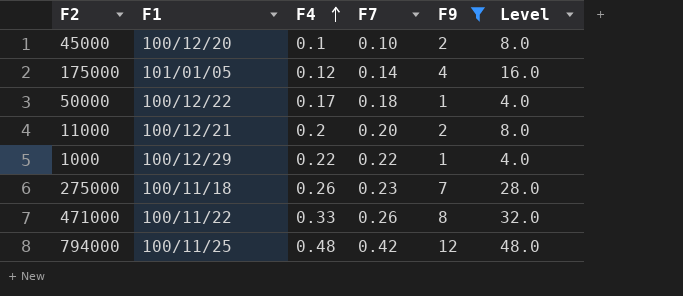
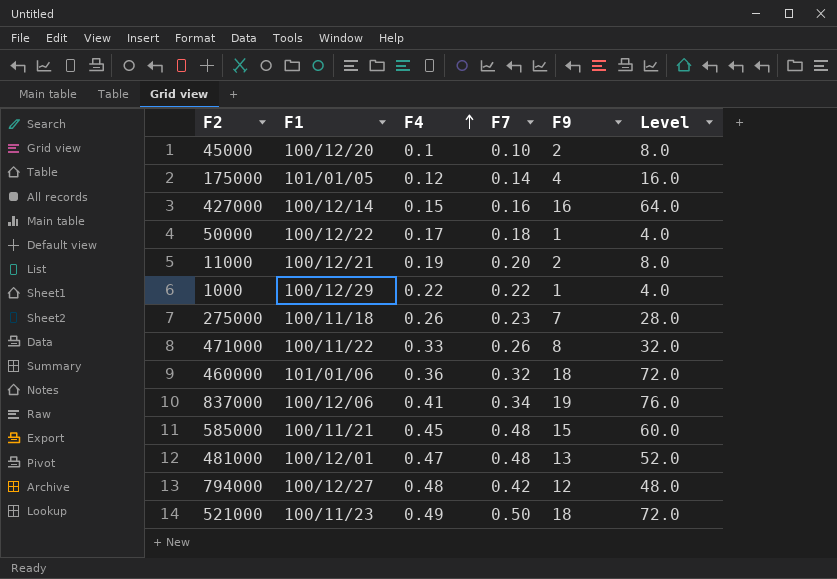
filter: F9 <= 12 -> none
11000 | F4: 0.2 -> 0.19
794000 | F1: 100/11/25 -> 100/12/27

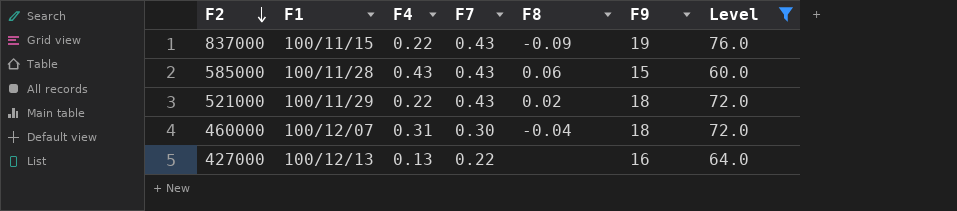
filter: none -> Level >= 60.0
row order: F4 ascending -> F2 descending
column F8 | position: none -> 5
837000 | F1: 100/12/06 -> 100/11/15
837000 | F4: 0.41 -> 0.22
837000 | F7: 0.34 -> 0.43
585000 | F1: 100/11/21 -> 100/11/28
585000 | F4: 0.45 -> 0.43
585000 | F7: 0.48 -> 0.43
521000 | F1: 100/11/23 -> 100/11/29
521000 | F4: 0.49 -> 0.22
521000 | F7: 0.50 -> 0.43
460000 | F1: 101/01/06 -> 100/12/07
460000 | F4: 0.36 -> 0.31
460000 | F7: 0.32 -> 0.30
427000 | F1: 100/12/14 -> 100/12/13
427000 | F4: 0.15 -> 0.13
427000 | F7: 0.16 -> 0.22

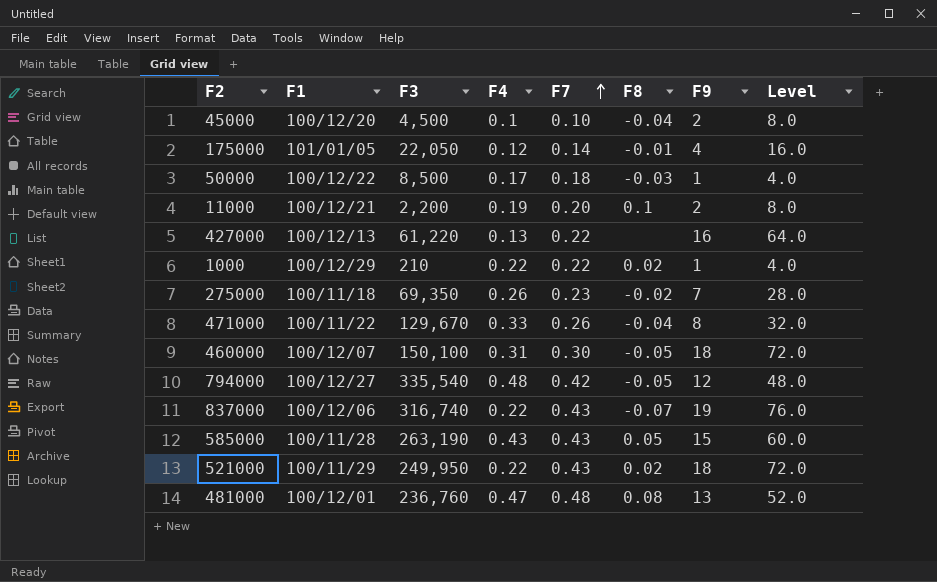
filter: Level >= 60.0 -> none
row order: F2 descending -> F7 ascending
column F3 | position: none -> 3
460000 | F8: -0.04 -> -0.05
837000 | F1: 100/11/15 -> 100/12/06
837000 | F8: -0.09 -> -0.07
585000 | F8: 0.06 -> 0.05

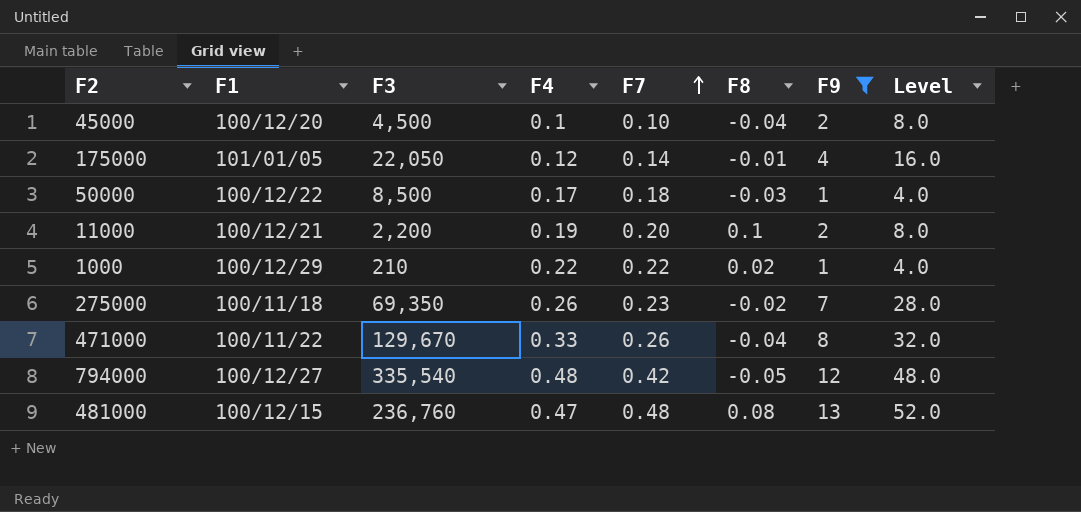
filter: none -> F9 <= 13
481000 | F1: 100/12/01 -> 100/12/15

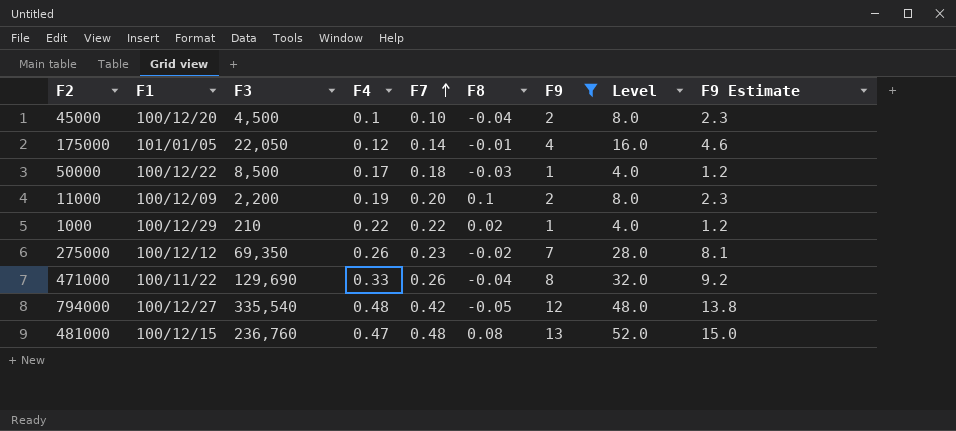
column F9 Estimate | formula: none -> [F9] * 1.15
11000 | F1: 100/12/21 -> 100/12/09
275000 | F1: 100/11/18 -> 100/12/12
471000 | F3: 129,670 -> 129,690

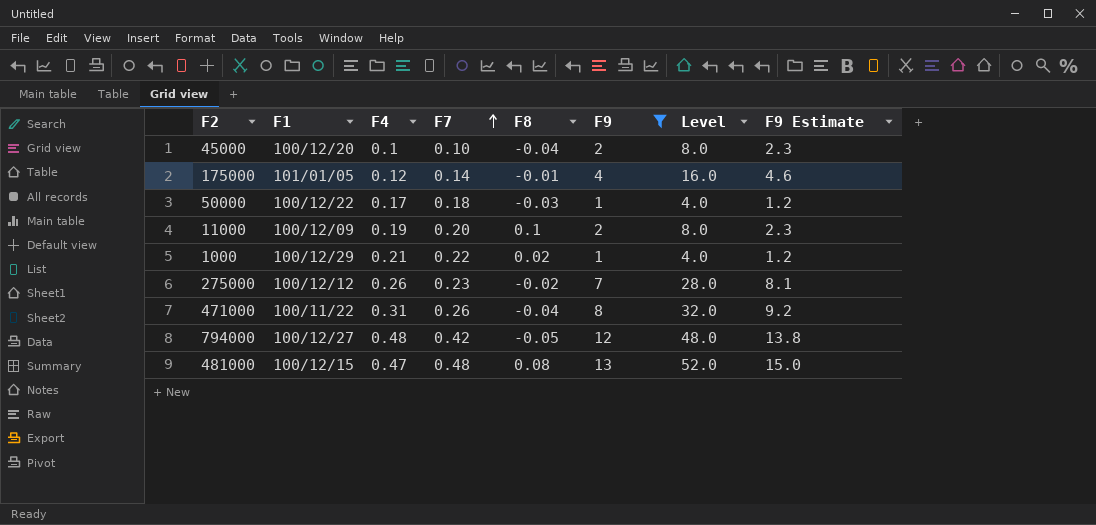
column F3 | position: 3 -> none
1000 | F4: 0.22 -> 0.21
471000 | F4: 0.33 -> 0.31

